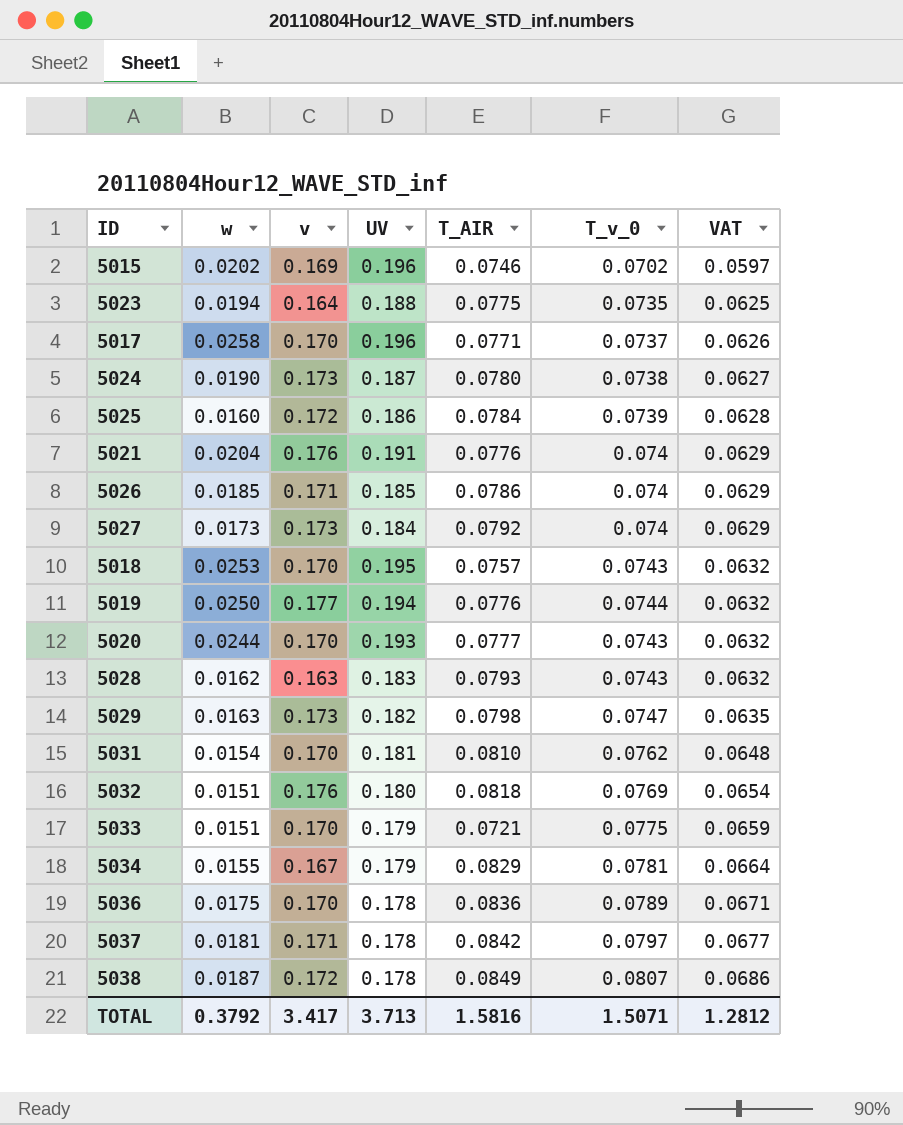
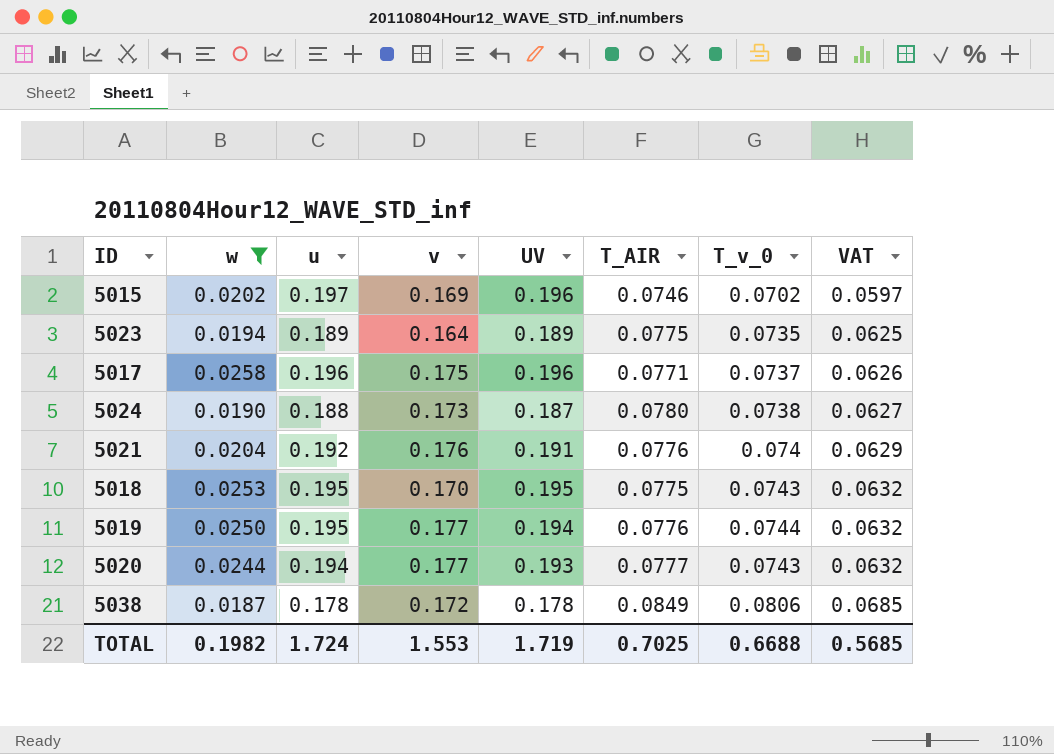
filter: none -> w >= 0.0187
column u | position: none -> 3
5023 | UV: 0.188 -> 0.189
5017 | v: 0.170 -> 0.175
5018 | T_AIR: 0.0757 -> 0.0775
5020 | v: 0.170 -> 0.177
5038 | T_v_0: 0.0807 -> 0.0806
5038 | VAT: 0.0686 -> 0.0685
TOTAL | w: 0.3792 -> 0.1982
TOTAL | v: 3.417 -> 1.553
TOTAL | UV: 3.713 -> 1.719
TOTAL | T_AIR: 1.5816 -> 0.7025
TOTAL | T_v_0: 1.5071 -> 0.6688
TOTAL | VAT: 1.2812 -> 0.5685

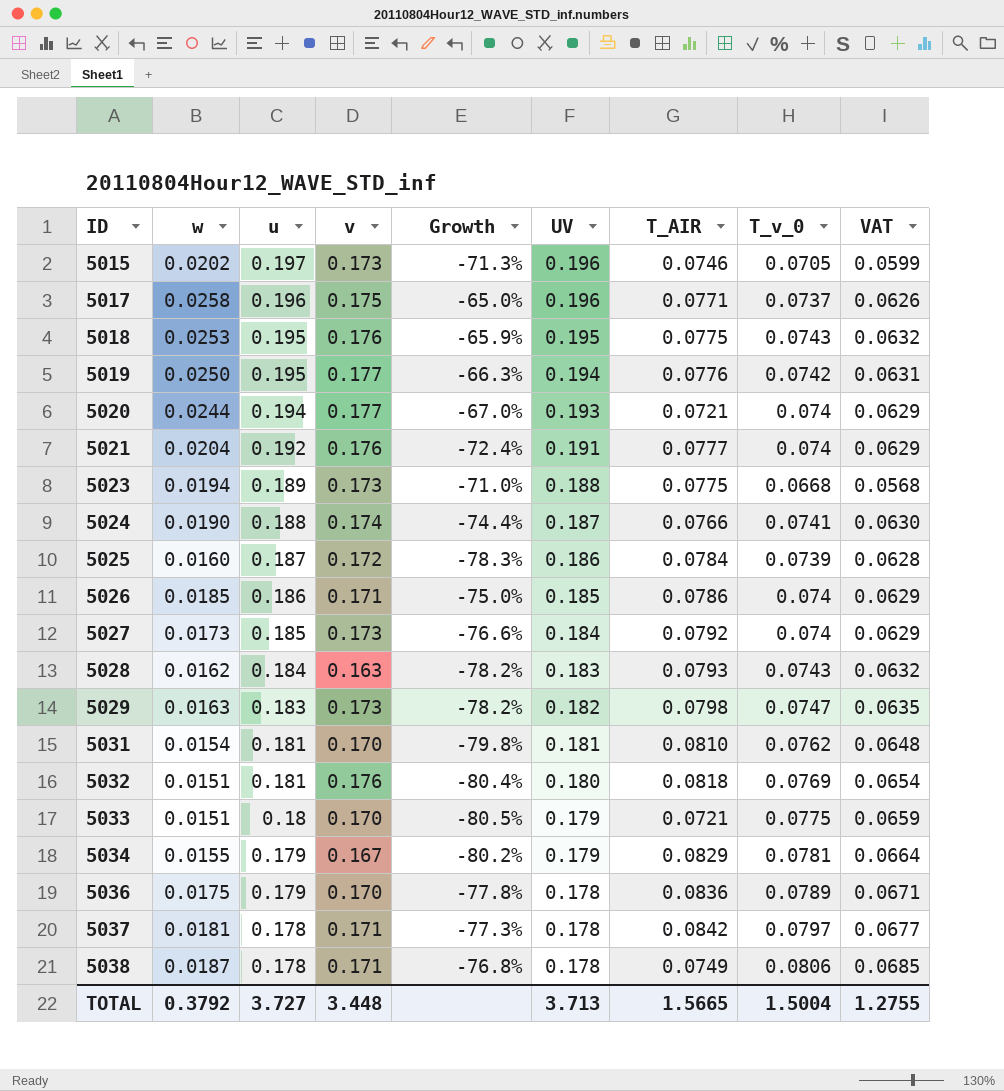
filter: w >= 0.0187 -> none
row order: VAT ascending -> ID ascending
column Growth | formula: none -> ([w] - [T_v_0]) / [T_v_0]
5015 | v: 0.169 -> 0.173
5015 | T_v_0: 0.0702 -> 0.0705
5015 | VAT: 0.0597 -> 0.0599
5018 | v: 0.170 -> 0.176
5019 | T_v_0: 0.0744 -> 0.0742
5019 | VAT: 0.0632 -> 0.0631
5020 | T_AIR: 0.0777 -> 0.0721
5020 | T_v_0: 0.0743 -> 0.074
5020 | VAT: 0.0632 -> 0.0629
5021 | T_AIR: 0.0776 -> 0.0777
5023 | v: 0.164 -> 0.173
5023 | UV: 0.189 -> 0.188
5023 | T_v_0: 0.0735 -> 0.0668
5023 | VAT: 0.0625 -> 0.0568
5024 | v: 0.173 -> 0.174
5024 | T_AIR: 0.0780 -> 0.0766
5024 | T_v_0: 0.0738 -> 0.0741
5024 | VAT: 0.0627 -> 0.0630
5038 | v: 0.172 -> 0.171
5038 | T_AIR: 0.0849 -> 0.0749
TOTAL | w: 0.1982 -> 0.3792
TOTAL | u: 1.724 -> 3.727
TOTAL | v: 1.553 -> 3.448
TOTAL | UV: 1.719 -> 3.713
TOTAL | T_AIR: 0.7025 -> 1.5665
TOTAL | T_v_0: 0.6688 -> 1.5004
TOTAL | VAT: 0.5685 -> 1.2755

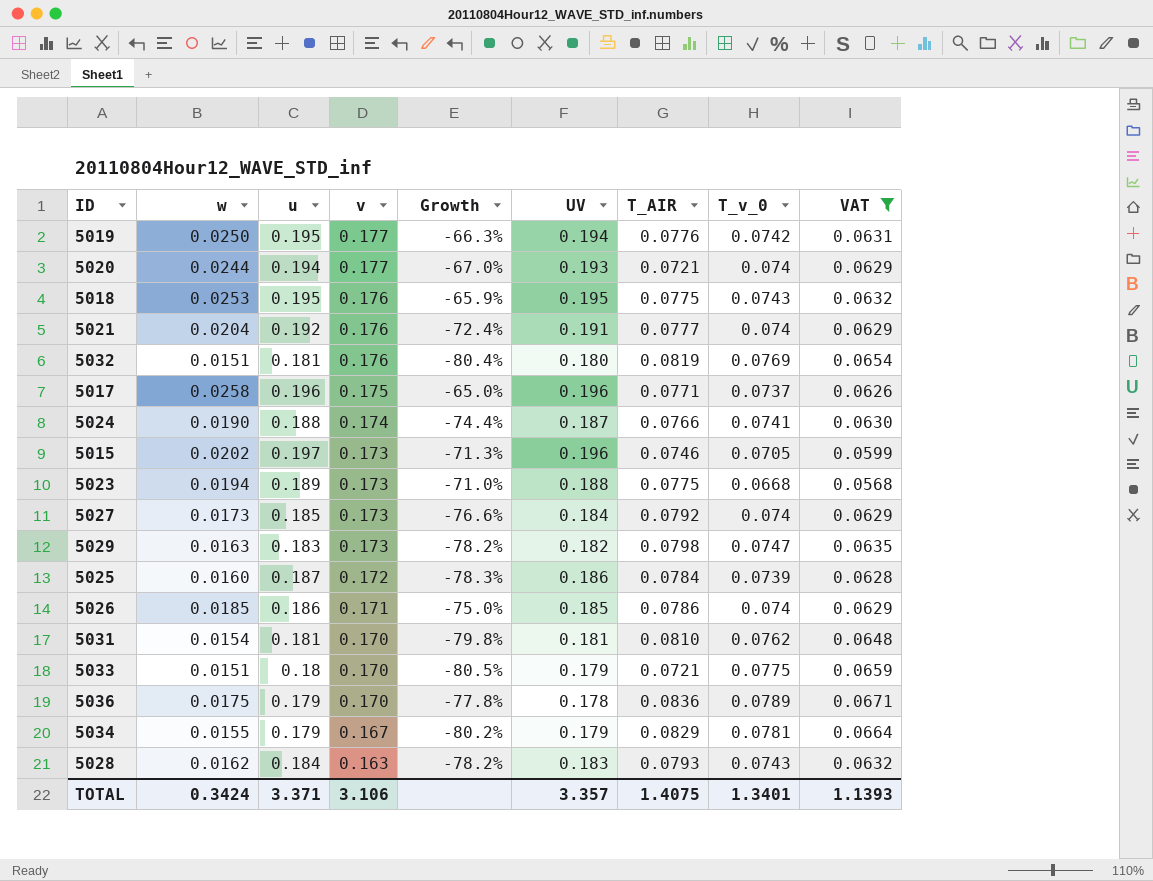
filter: none -> VAT <= 0.0671
row order: ID ascending -> v descending
5032 | T_AIR: 0.0818 -> 0.0819
TOTAL | w: 0.3792 -> 0.3424
TOTAL | u: 3.727 -> 3.371
TOTAL | v: 3.448 -> 3.106
TOTAL | UV: 3.713 -> 3.357
TOTAL | T_AIR: 1.5665 -> 1.4075
TOTAL | T_v_0: 1.5004 -> 1.3401
TOTAL | VAT: 1.2755 -> 1.1393

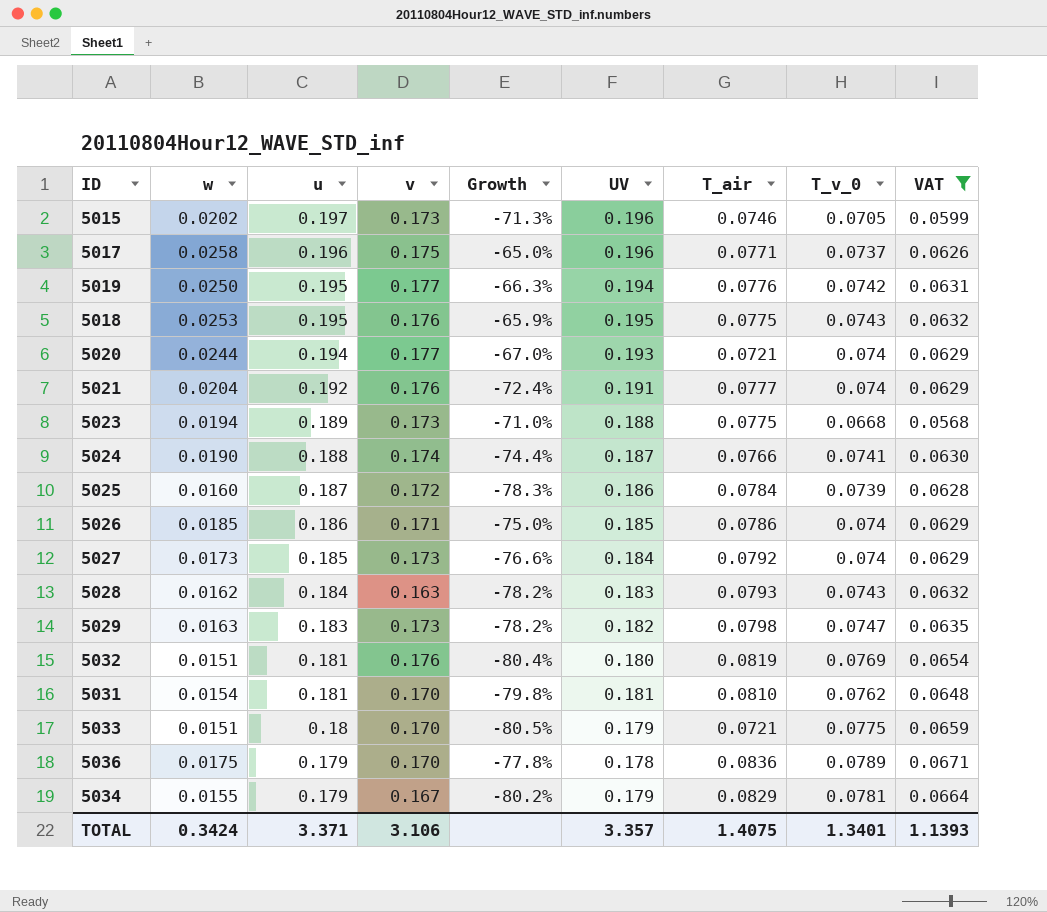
row order: v descending -> u descending
column name: T_AIR -> T_air

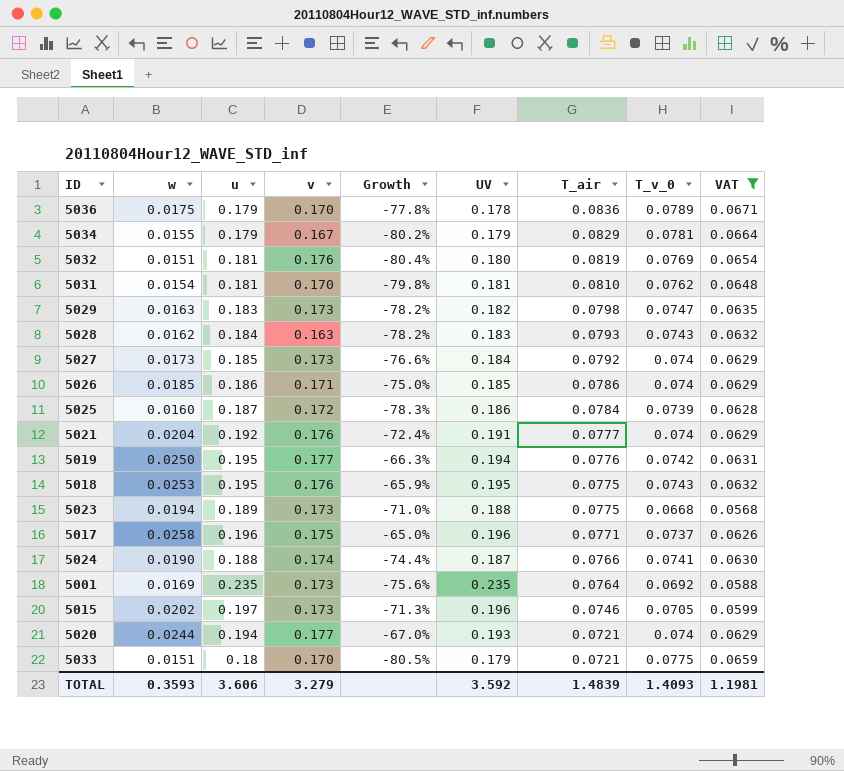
row order: u descending -> T_air descending
row 5001: none -> 0.0169 | 0.235 | 0.173 | -75.6% | 0.235 | 0.0764 | 0.0692 | 0.0588
TOTAL | w: 0.3424 -> 0.3593
TOTAL | u: 3.371 -> 3.606
TOTAL | v: 3.106 -> 3.279
TOTAL | UV: 3.357 -> 3.592
TOTAL | T_air: 1.4075 -> 1.4839
TOTAL | T_v_0: 1.3401 -> 1.4093
TOTAL | VAT: 1.1393 -> 1.1981

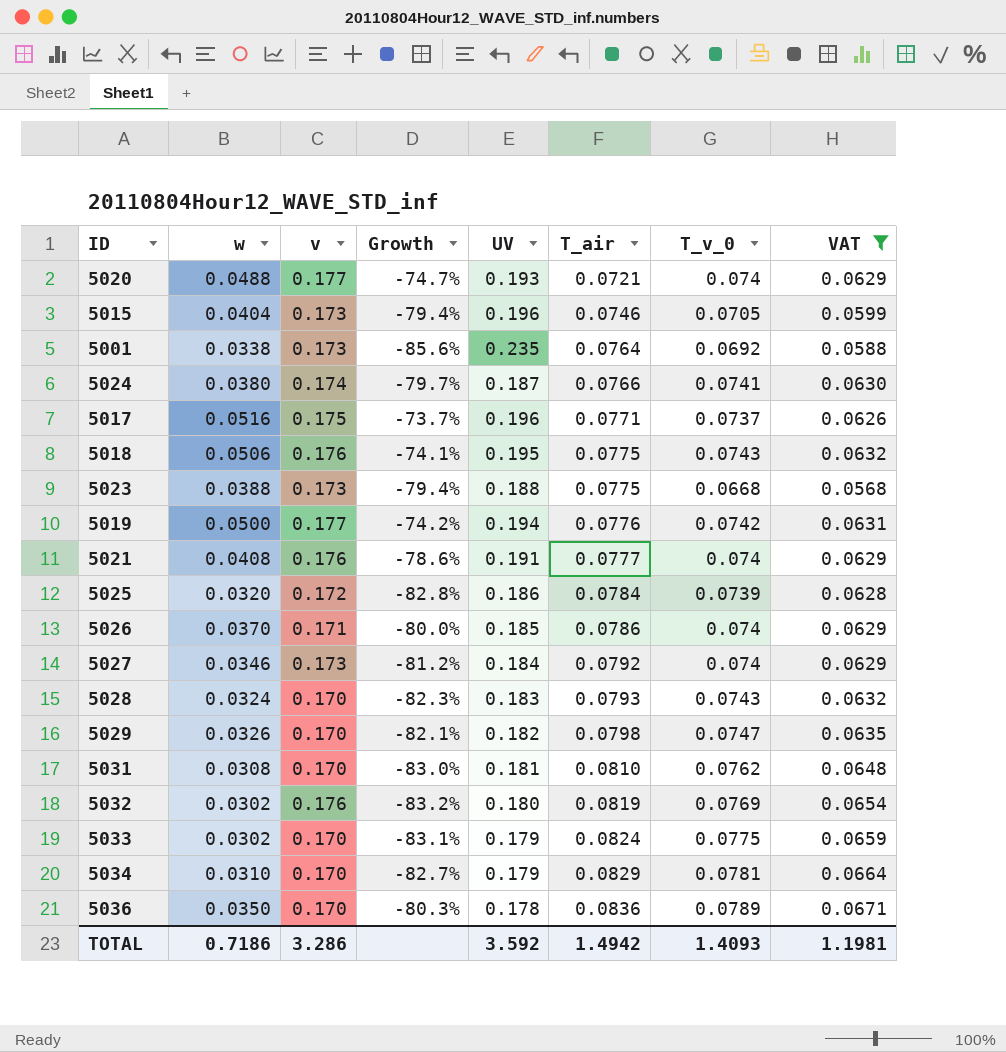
row order: T_air descending -> T_air ascending
column u | position: 3 -> none
column Growth | formula: ([w] - [T_v_0]) / [T_v_0] -> ([w] - [UV]) / [UV]
5020 | w: 0.0244 -> 0.0488
5015 | w: 0.0202 -> 0.0404
5001 | w: 0.0169 -> 0.0338
5024 | w: 0.0190 -> 0.0380
5017 | w: 0.0258 -> 0.0516
5018 | w: 0.0253 -> 0.0506
5023 | w: 0.0194 -> 0.0388
5019 | w: 0.0250 -> 0.0500
5021 | w: 0.0204 -> 0.0408
5025 | w: 0.0160 -> 0.0320
5026 | w: 0.0185 -> 0.0370
5027 | w: 0.0173 -> 0.0346
5028 | w: 0.0162 -> 0.0324
5028 | v: 0.163 -> 0.170
5029 | w: 0.0163 -> 0.0326
5029 | v: 0.173 -> 0.170
5031 | w: 0.0154 -> 0.0308
5032 | w: 0.0151 -> 0.0302
5033 | w: 0.0151 -> 0.0302
5033 | T_air: 0.0721 -> 0.0824
5034 | w: 0.0155 -> 0.0310
5034 | v: 0.167 -> 0.170
5036 | w: 0.0175 -> 0.0350
TOTAL | w: 0.3593 -> 0.7186
TOTAL | v: 3.279 -> 3.286
TOTAL | T_air: 1.4839 -> 1.4942

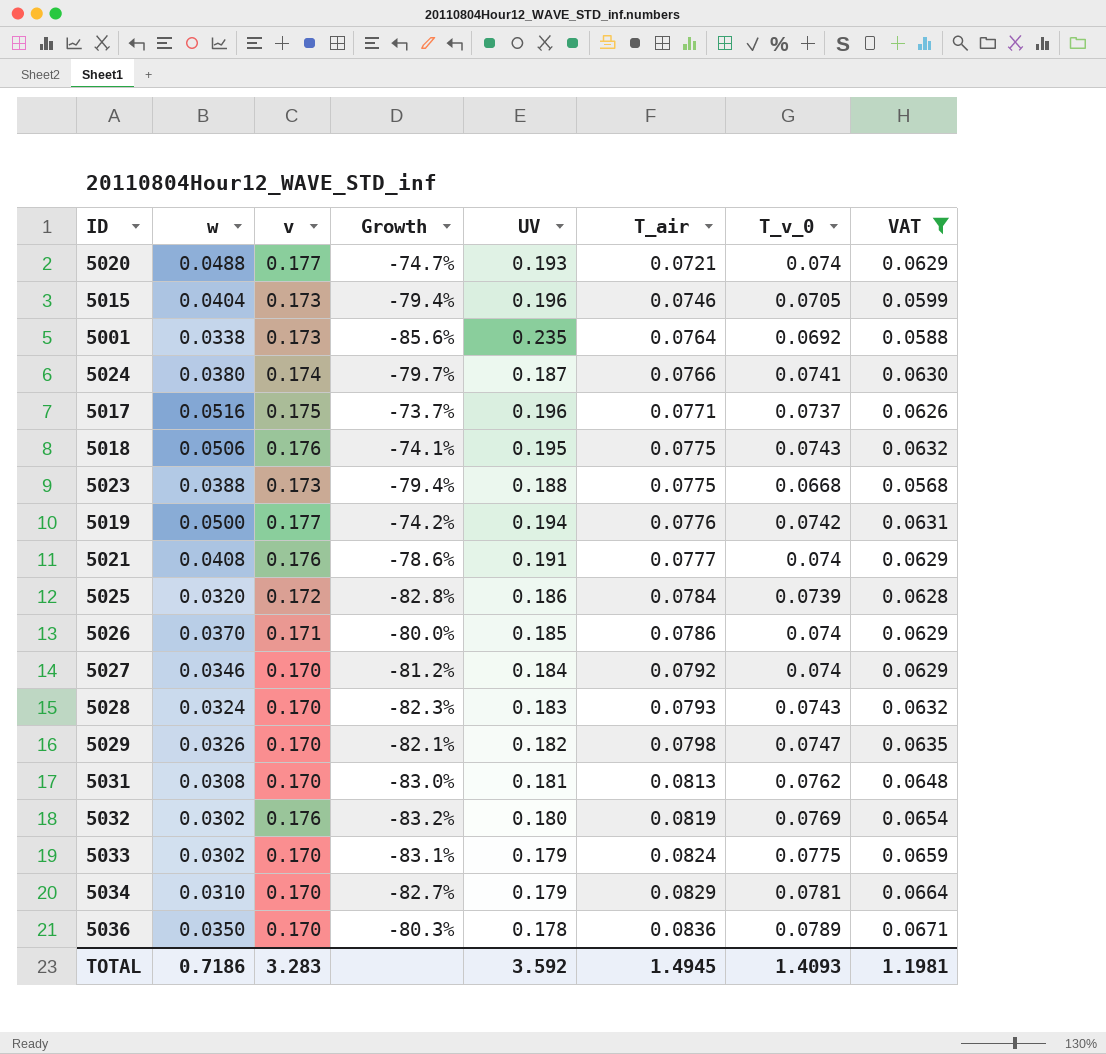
5027 | v: 0.173 -> 0.170
5031 | T_air: 0.0810 -> 0.0813
TOTAL | v: 3.286 -> 3.283
TOTAL | T_air: 1.4942 -> 1.4945

